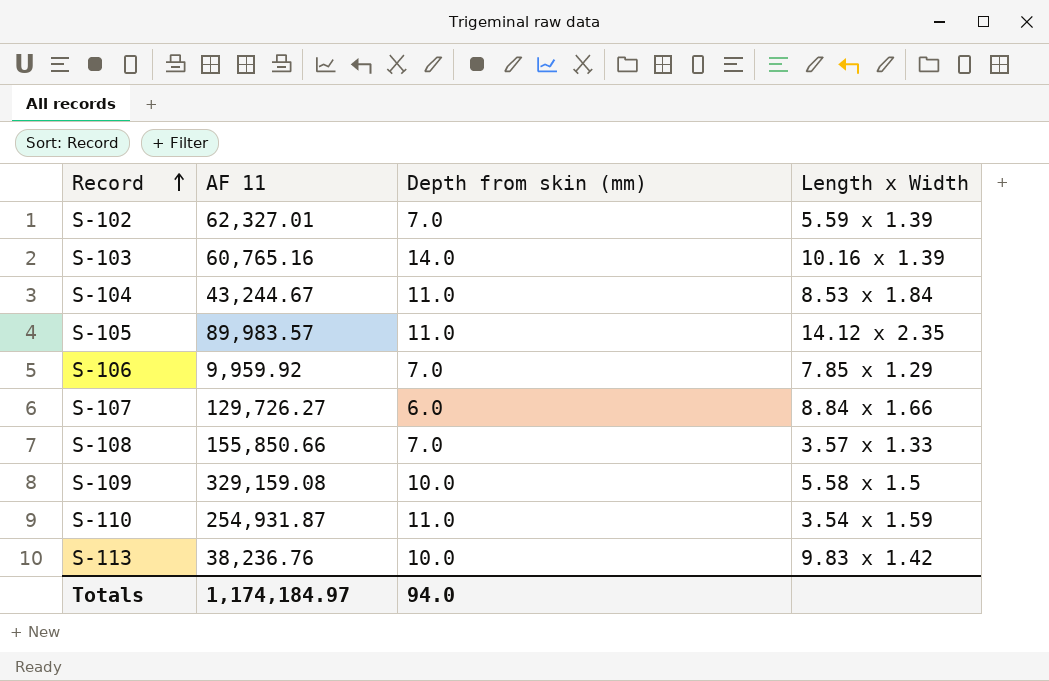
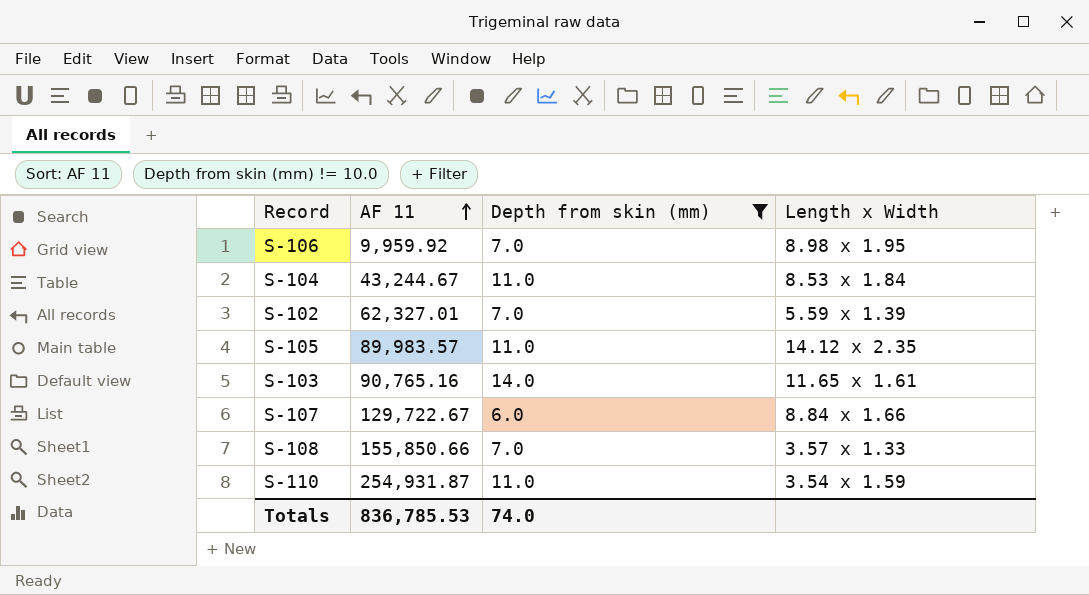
filter: none -> Depth from skin (mm) != 10.0
row order: Record ascending -> AF 11 ascending
S-106 | Length x Width: 7.85 x 1.29 -> 8.98 x 1.95
S-103 | AF 11: 60,765.16 -> 90,765.16
S-103 | Length x Width: 10.16 x 1.39 -> 11.65 x 1.61
S-107 | AF 11: 129,726.27 -> 129,722.67
Totals | AF 11: 1,174,184.97 -> 836,785.53
Totals | Depth from skin (mm): 94.0 -> 74.0

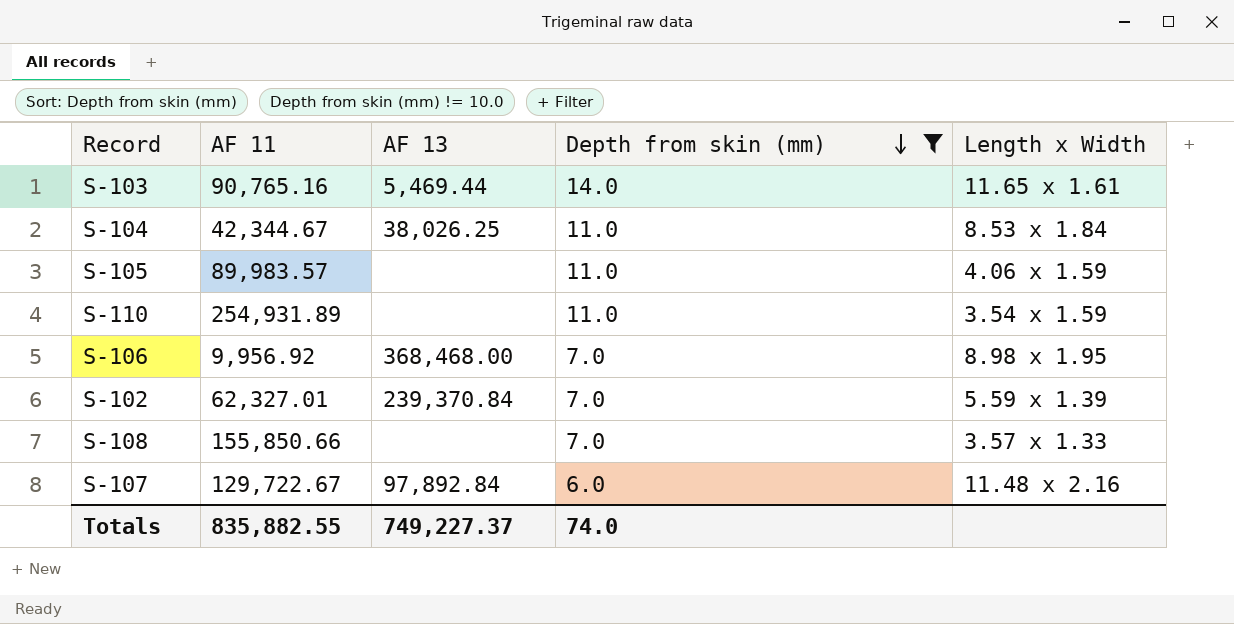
row order: AF 11 ascending -> Depth from skin (mm) descending
column AF 13 | position: none -> 3
S-104 | AF 11: 43,244.67 -> 42,344.67
S-105 | Length x Width: 14.12 x 2.35 -> 4.06 x 1.59
S-110 | AF 11: 254,931.87 -> 254,931.89
S-106 | AF 11: 9,959.92 -> 9,956.92
S-107 | Length x Width: 8.84 x 1.66 -> 11.48 x 2.16
Totals | AF 11: 836,785.53 -> 835,882.55

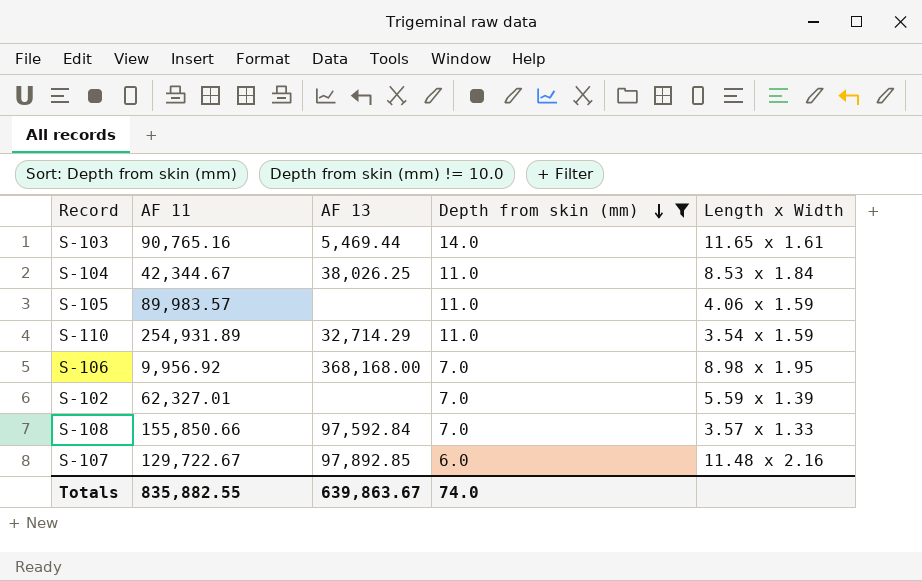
S-110 | AF 13: none -> 32,714.29
S-106 | AF 13: 368,468.00 -> 368,168.00
S-102 | AF 13: 239,370.84 -> none
S-108 | AF 13: none -> 97,592.84
S-107 | AF 13: 97,892.84 -> 97,892.85
Totals | AF 13: 749,227.37 -> 639,863.67

